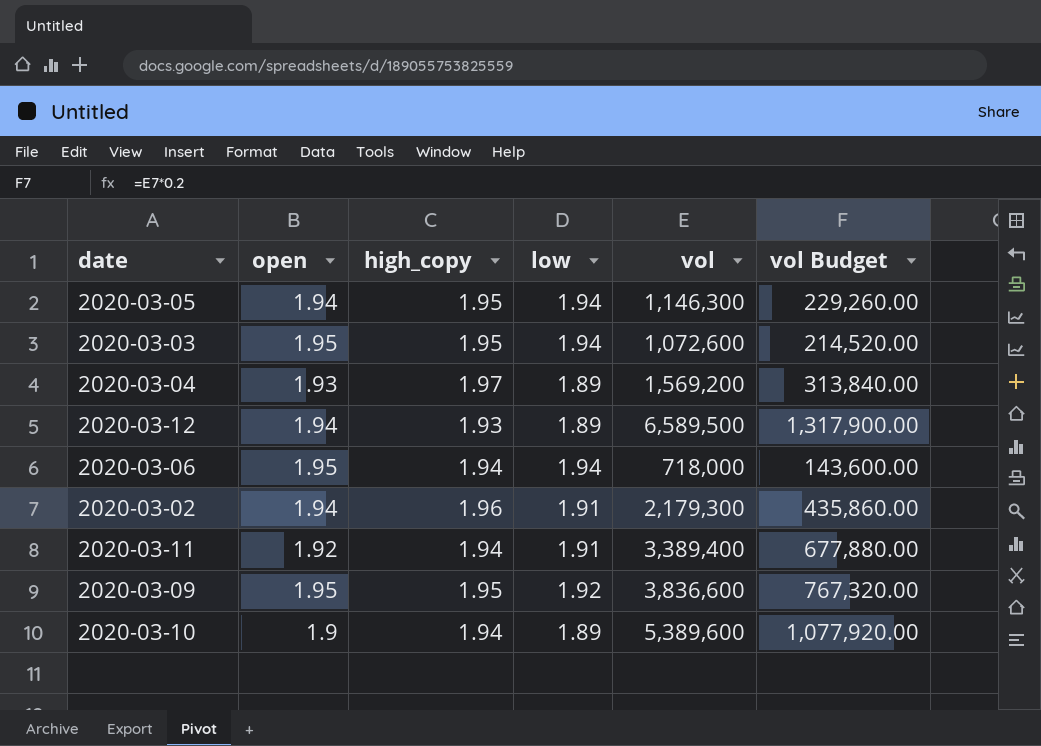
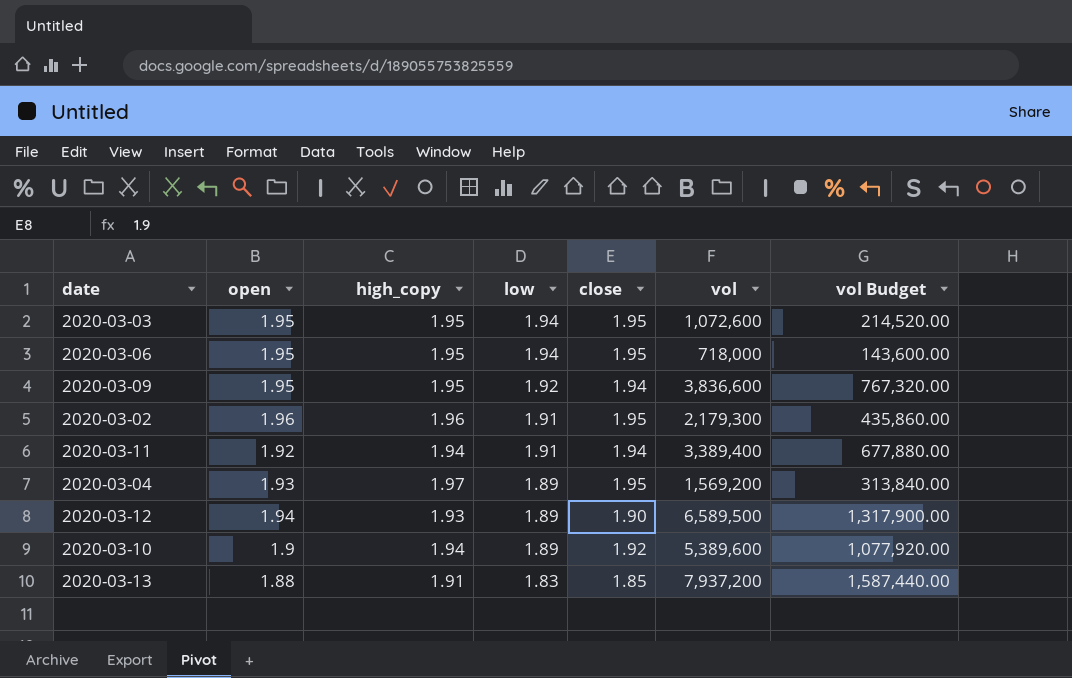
row order: none -> low descending
column close | position: none -> 5
row 2020-03-05: 1.94 | 1.95 | 1.94 | 1,146,300 | 229,260.00 -> none
2020-03-06 | high_copy: 1.94 -> 1.95
2020-03-02 | open: 1.94 -> 1.96
row 2020-03-13: none -> 1.88 | 1.91 | 1.83 | 1.85 | 7,937,200 | 1,587,440.00

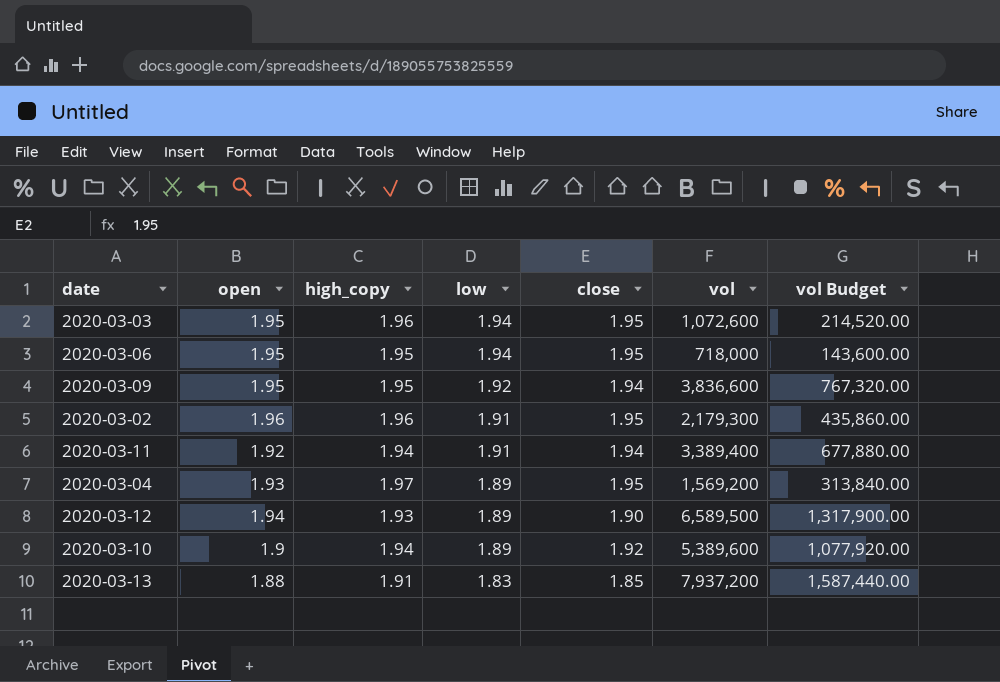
2020-03-03 | high_copy: 1.95 -> 1.96

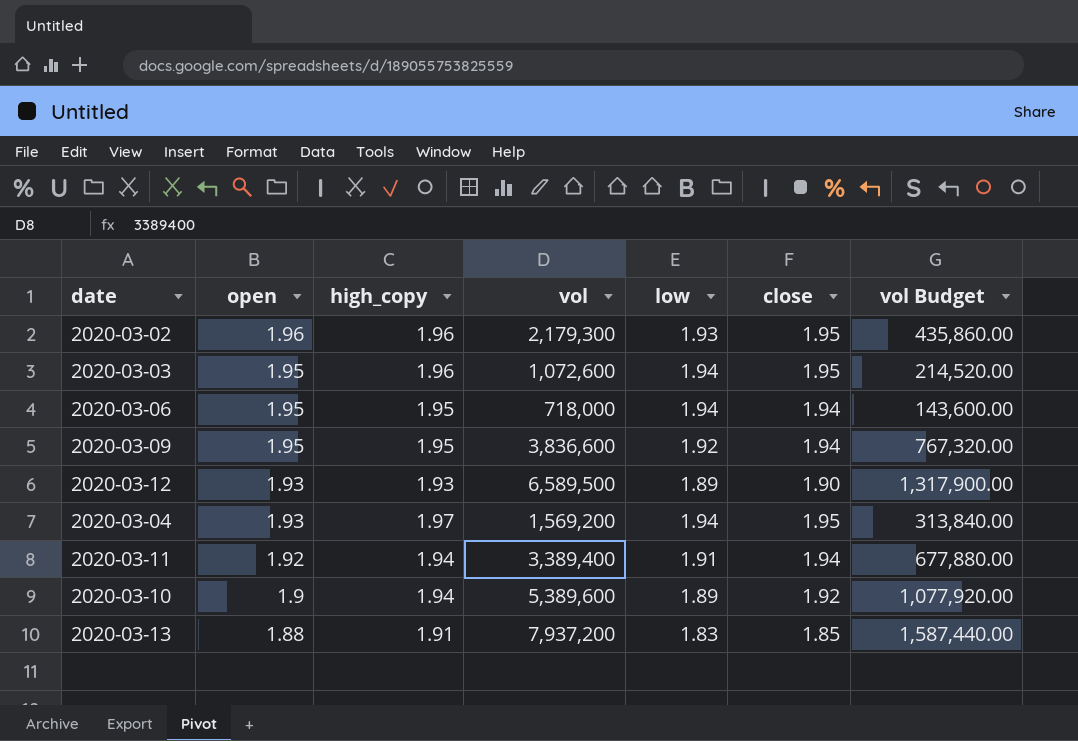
row order: low descending -> open descending
column vol | position: 6 -> 4
2020-03-02 | low: 1.91 -> 1.93
2020-03-06 | close: 1.95 -> 1.94
2020-03-12 | open: 1.94 -> 1.93
2020-03-04 | low: 1.89 -> 1.94

